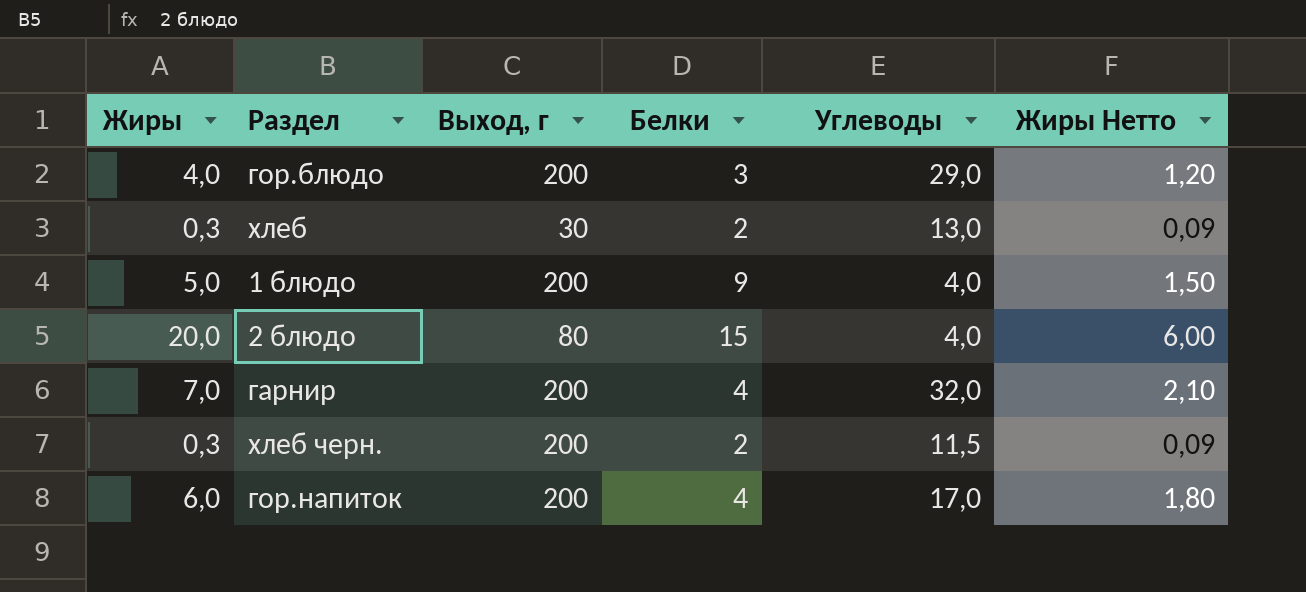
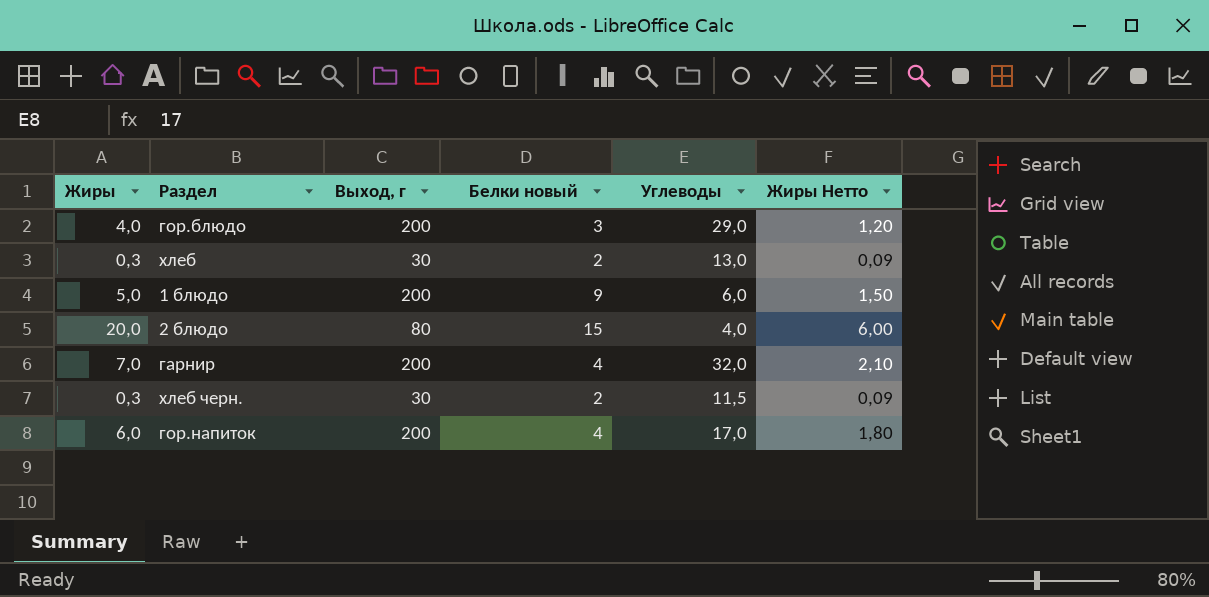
column name: Белки -> Белки новый
1 блюдо | Углеводы: 4,0 -> 6,0
хлеб черн. | Выход, г: 200 -> 30

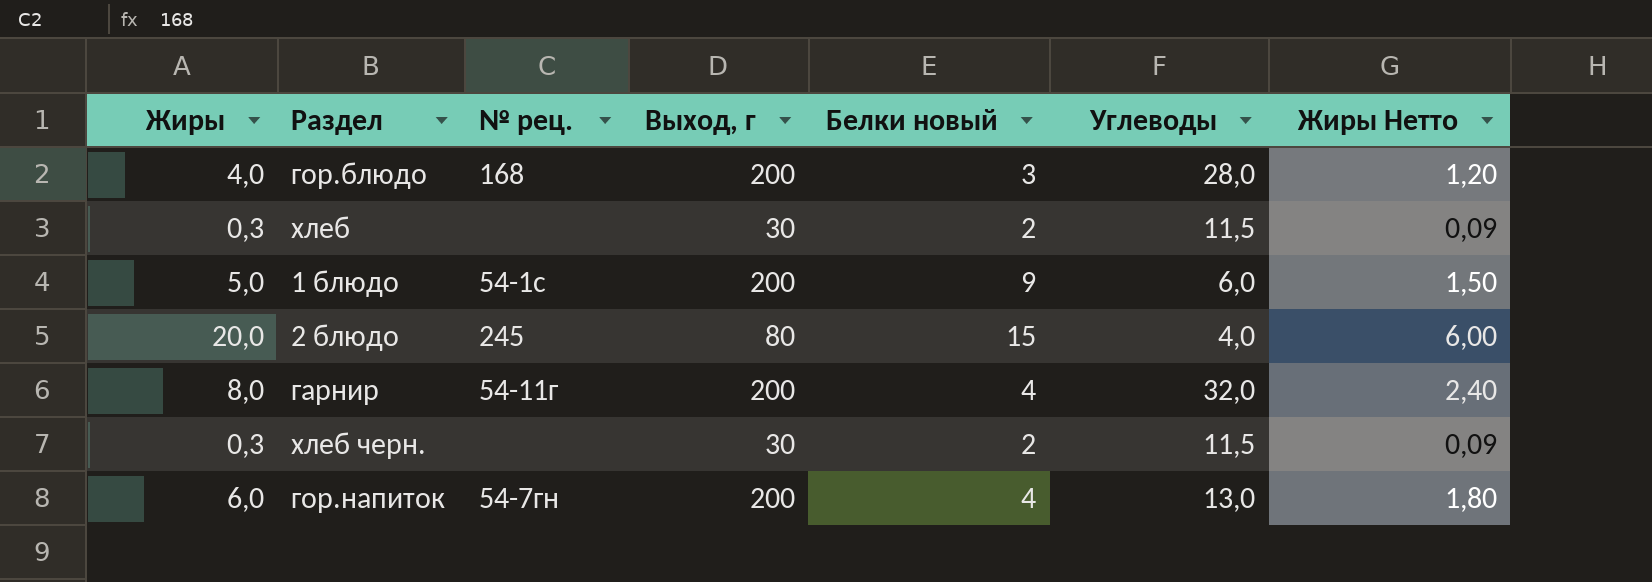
column № рец. | position: none -> 3
гор.блюдо | Углеводы: 29,0 -> 28,0
хлеб | Углеводы: 13,0 -> 11,5
гарнир | Жиры: 7,0 -> 8,0
гарнир | Жиры Нетто: 2,10 -> 2,40
гор.напиток | Углеводы: 17,0 -> 13,0

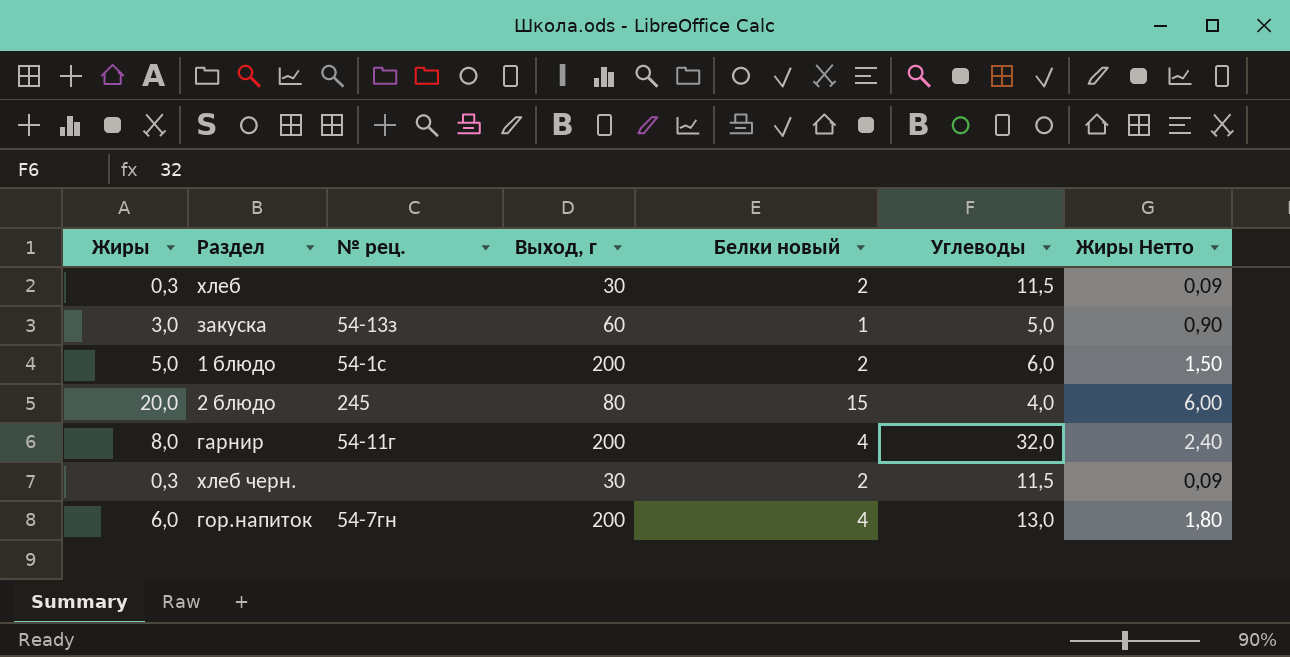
row гор.блюдо: 4,0 | 168 | 200 | 3 | 28,0 | 1,20 -> none
row закуска: none -> 3,0 | 54-13з | 60 | 1 | 5,0 | 0,90
1 блюдо | Белки новый: 9 -> 2

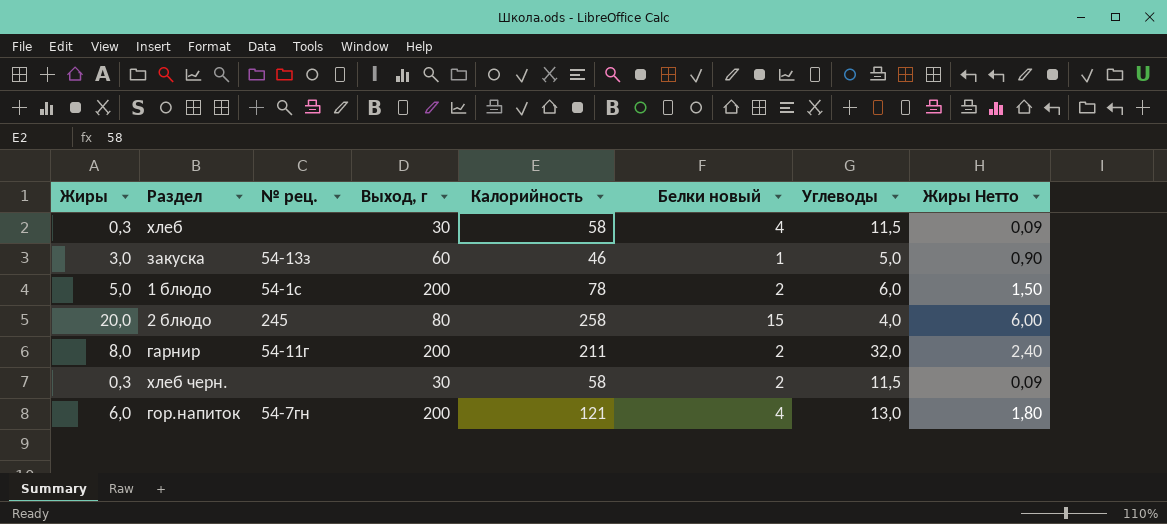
column Калорийность | position: none -> 5
хлеб | Белки новый: 2 -> 4
гарнир | Белки новый: 4 -> 2

